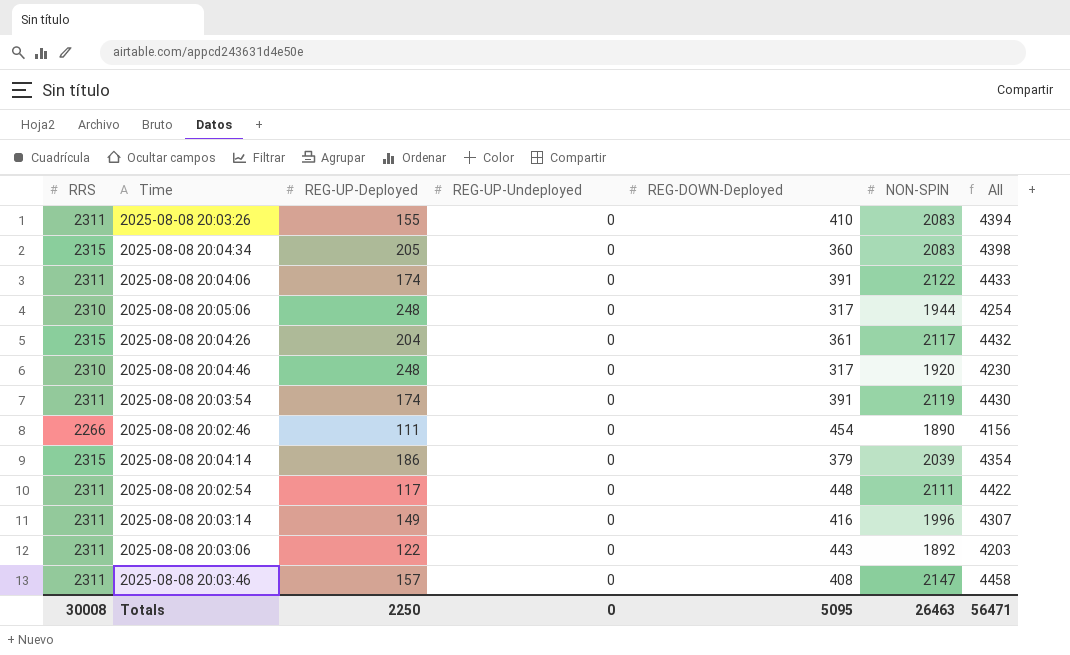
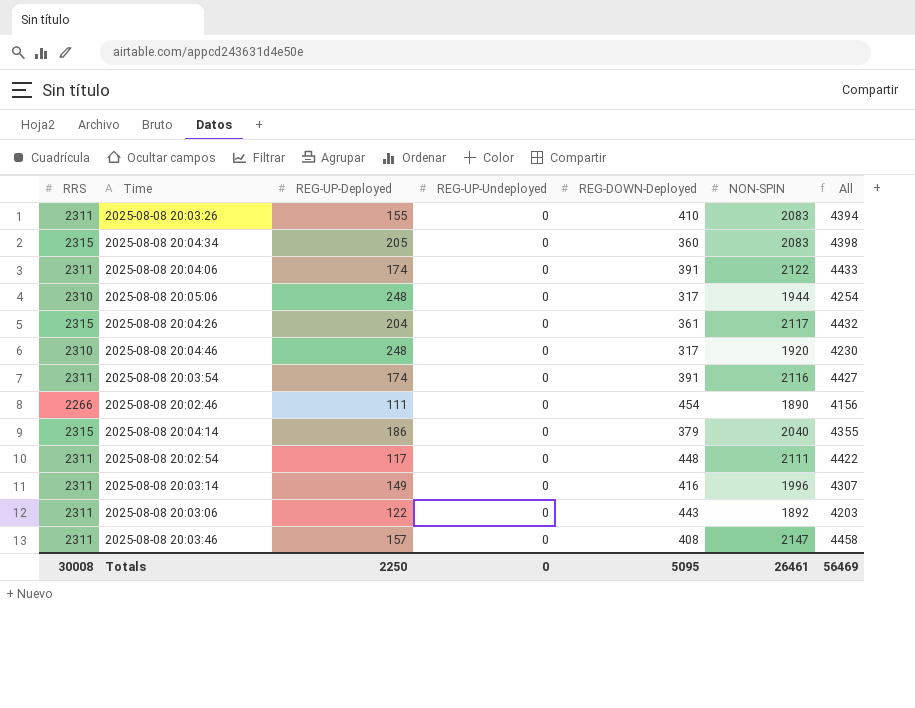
2025-08-08 20:03:54 | NON-SPIN: 2119 -> 2116
2025-08-08 20:03:54 | All: 4430 -> 4427
2025-08-08 20:04:14 | NON-SPIN: 2039 -> 2040
2025-08-08 20:04:14 | All: 4354 -> 4355
Totals | NON-SPIN: 26463 -> 26461
Totals | All: 56471 -> 56469

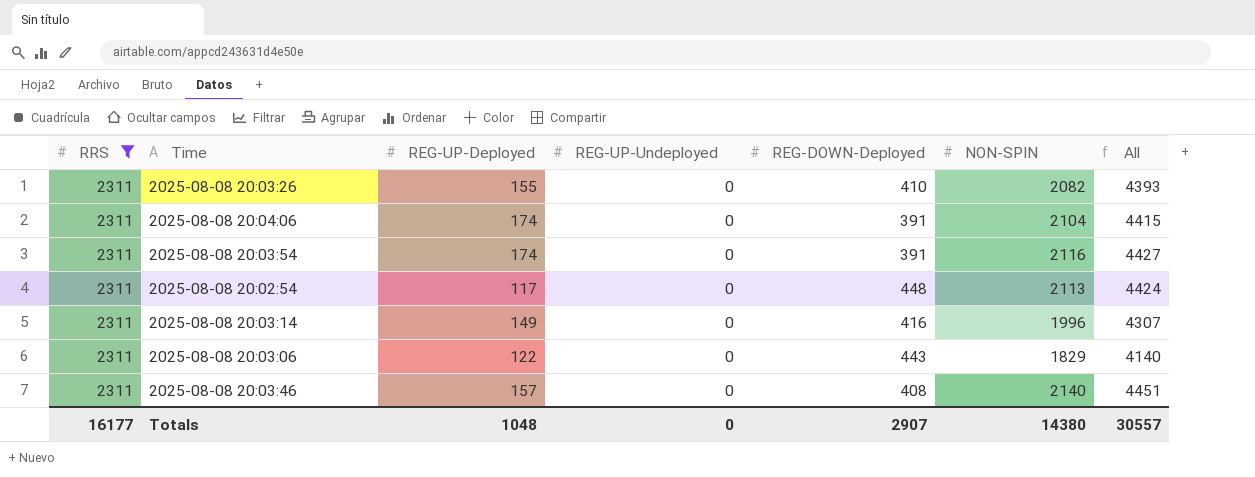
filter: none -> RRS = 2311
2025-08-08 20:03:26 | NON-SPIN: 2083 -> 2082
2025-08-08 20:03:26 | All: 4394 -> 4393
2025-08-08 20:04:06 | NON-SPIN: 2122 -> 2104
2025-08-08 20:04:06 | All: 4433 -> 4415
2025-08-08 20:02:54 | NON-SPIN: 2111 -> 2113
2025-08-08 20:02:54 | All: 4422 -> 4424
2025-08-08 20:03:06 | NON-SPIN: 1892 -> 1829
2025-08-08 20:03:06 | All: 4203 -> 4140
2025-08-08 20:03:46 | NON-SPIN: 2147 -> 2140
2025-08-08 20:03:46 | All: 4458 -> 4451
Totals | RRS: 30008 -> 16177
Totals | REG-UP-Deployed: 2250 -> 1048
Totals | REG-DOWN-Deployed: 5095 -> 2907
Totals | NON-SPIN: 26461 -> 14380
Totals | All: 56469 -> 30557

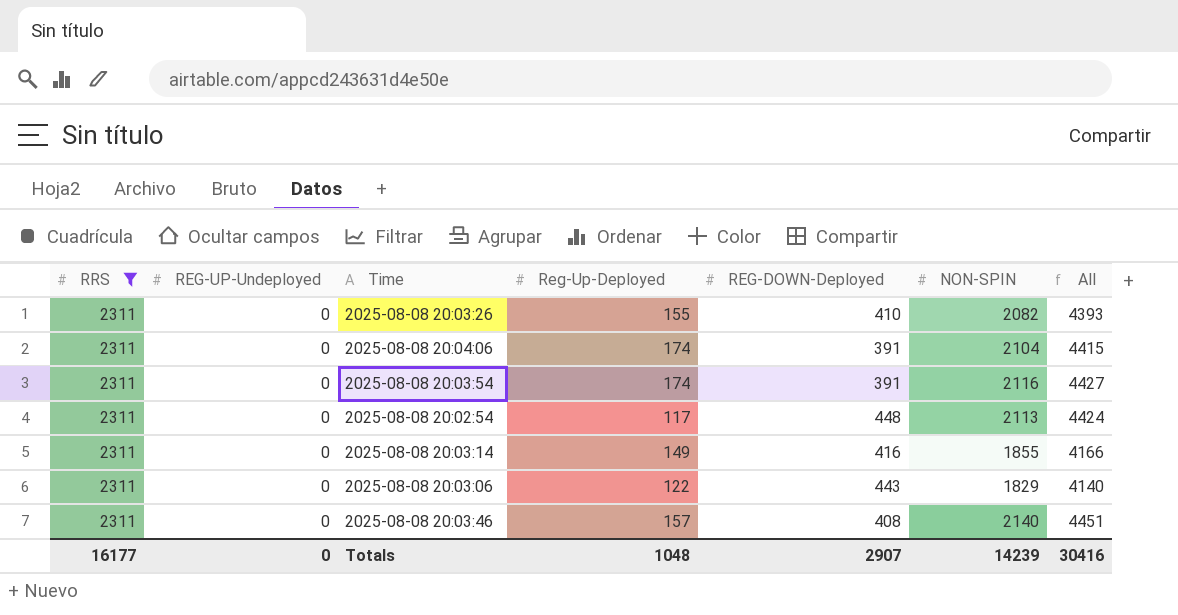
column REG-UP-Undeployed | position: 4 -> 2
column name: REG-UP-Deployed -> Reg-Up-Deployed
2025-08-08 20:03:14 | NON-SPIN: 1996 -> 1855
2025-08-08 20:03:14 | All: 4307 -> 4166
Totals | NON-SPIN: 14380 -> 14239
Totals | All: 30557 -> 30416

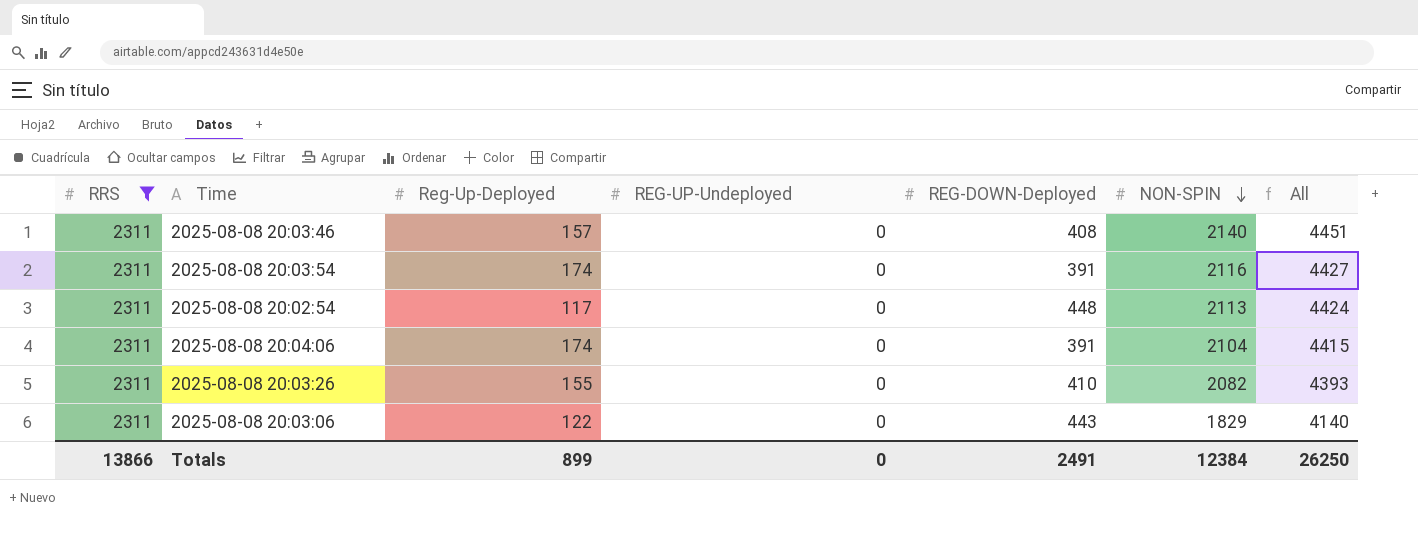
row order: none -> NON-SPIN descending
column REG-UP-Undeployed | position: 2 -> 4
row 2025-08-08 20:03:14: 2311 | 0 | 149 | 416 | 1855 | 4166 -> none
Totals | RRS: 16177 -> 13866
Totals | Reg-Up-Deployed: 1048 -> 899
Totals | REG-DOWN-Deployed: 2907 -> 2491
Totals | NON-SPIN: 14239 -> 12384
Totals | All: 30416 -> 26250

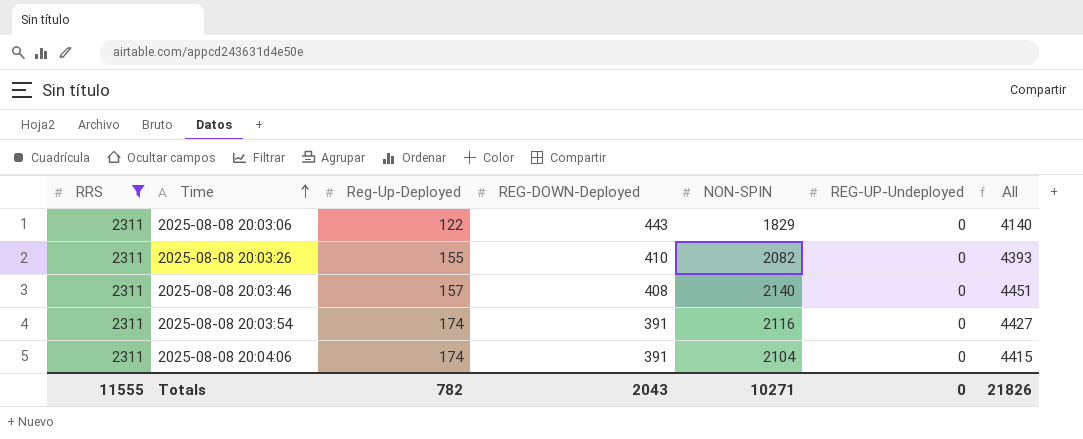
row order: NON-SPIN descending -> Time ascending
column REG-UP-Undeployed | position: 4 -> 6
row 2025-08-08 20:02:54: 2311 | 117 | 0 | 448 | 2113 | 4424 -> none
Totals | RRS: 13866 -> 11555
Totals | Reg-Up-Deployed: 899 -> 782
Totals | REG-DOWN-Deployed: 2491 -> 2043
Totals | NON-SPIN: 12384 -> 10271
Totals | All: 26250 -> 21826

